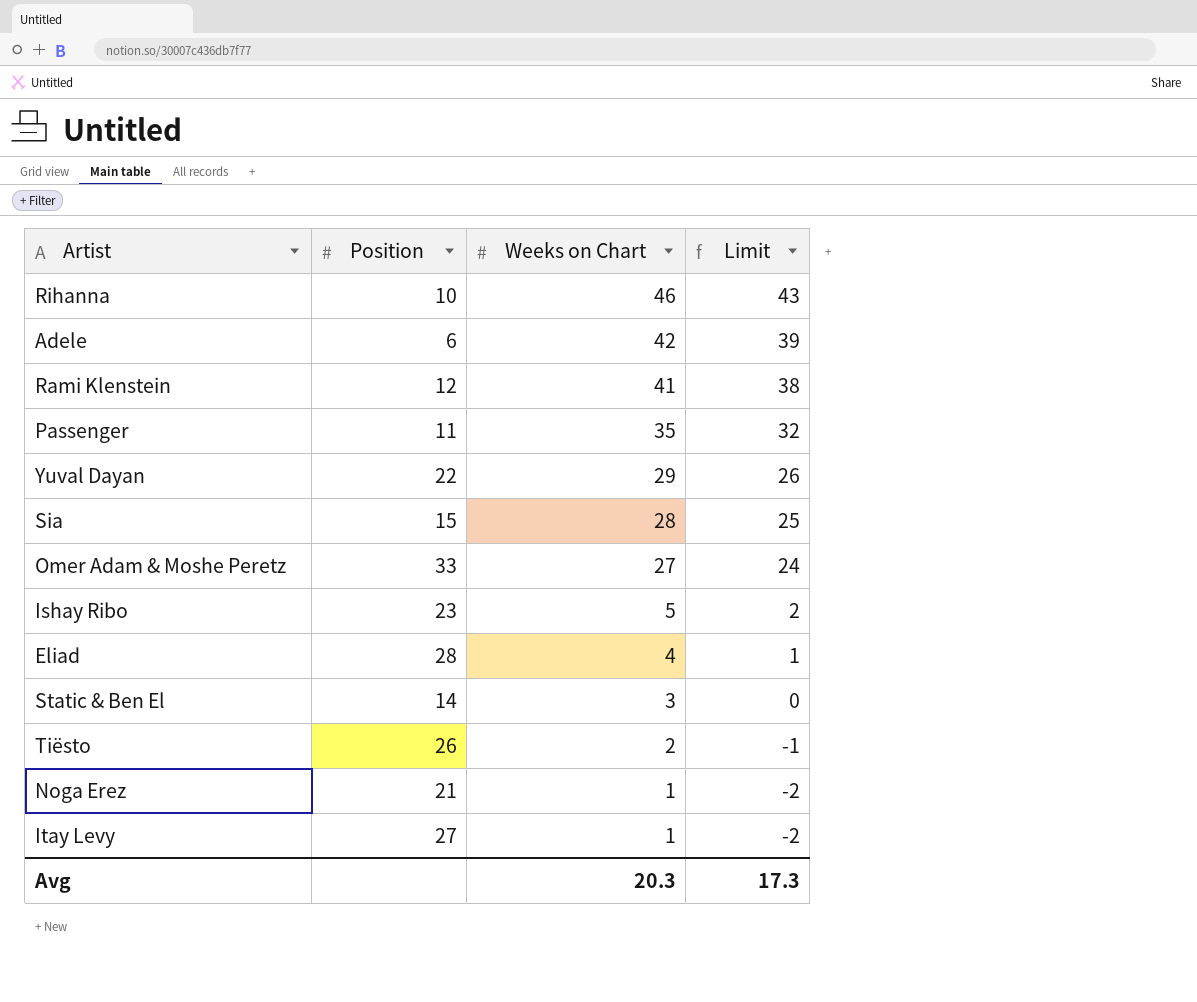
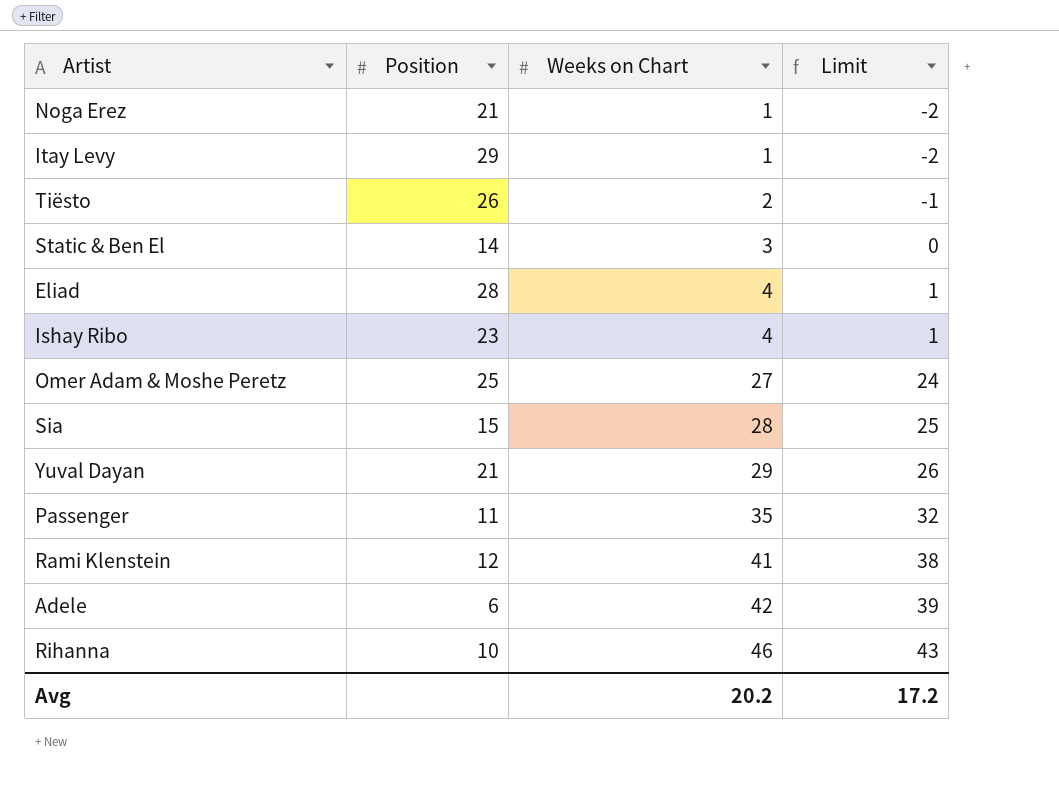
row order: Weeks on Chart descending -> Weeks on Chart ascending
Itay Levy | Position: 27 -> 29
Ishay Ribo | Weeks on Chart: 5 -> 4
Ishay Ribo | Limit: 2 -> 1
Omer Adam & Moshe Peretz | Position: 33 -> 25
Yuval Dayan | Position: 22 -> 21
Avg | Weeks on Chart: 20.3 -> 20.2
Avg | Limit: 17.3 -> 17.2

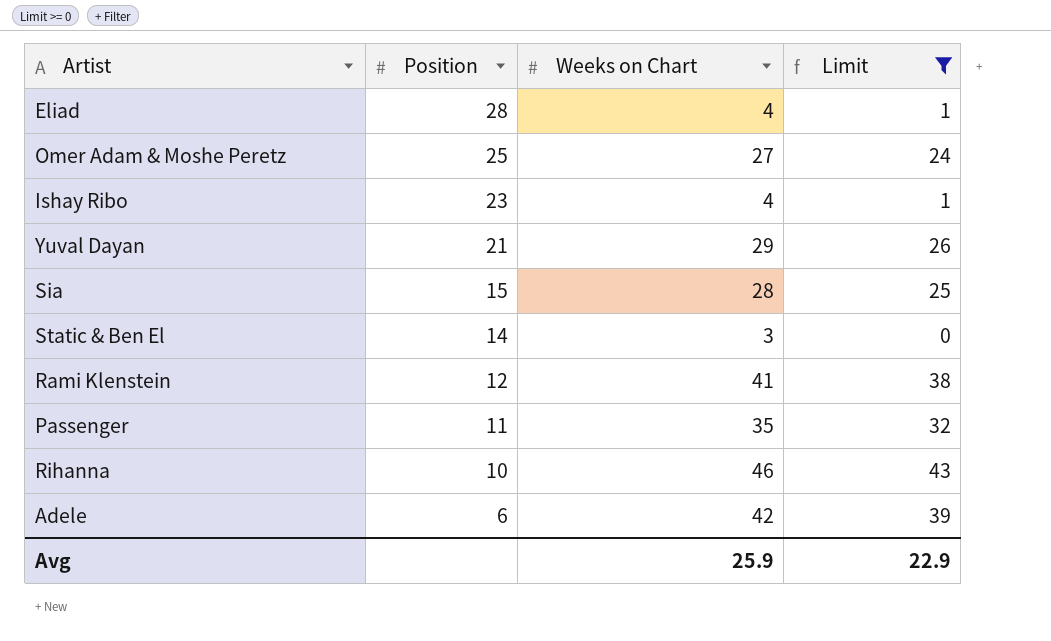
filter: none -> Limit >= 0
row order: Weeks on Chart ascending -> Position descending
Avg | Weeks on Chart: 20.2 -> 25.9
Avg | Limit: 17.2 -> 22.9

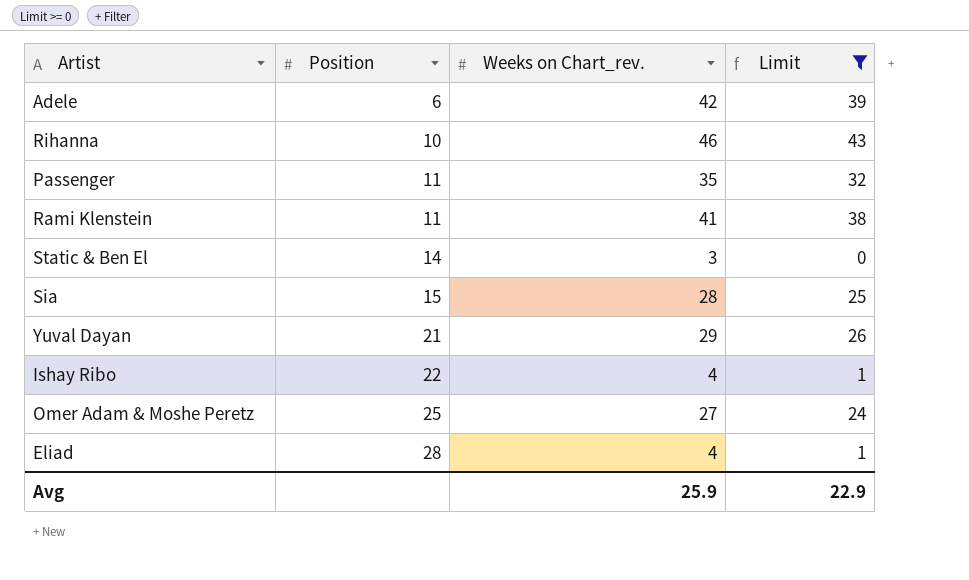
row order: Position descending -> Position ascending
column name: Weeks on Chart -> Weeks on Chart_rev.
Rami Klenstein | Position: 12 -> 11
Ishay Ribo | Position: 23 -> 22

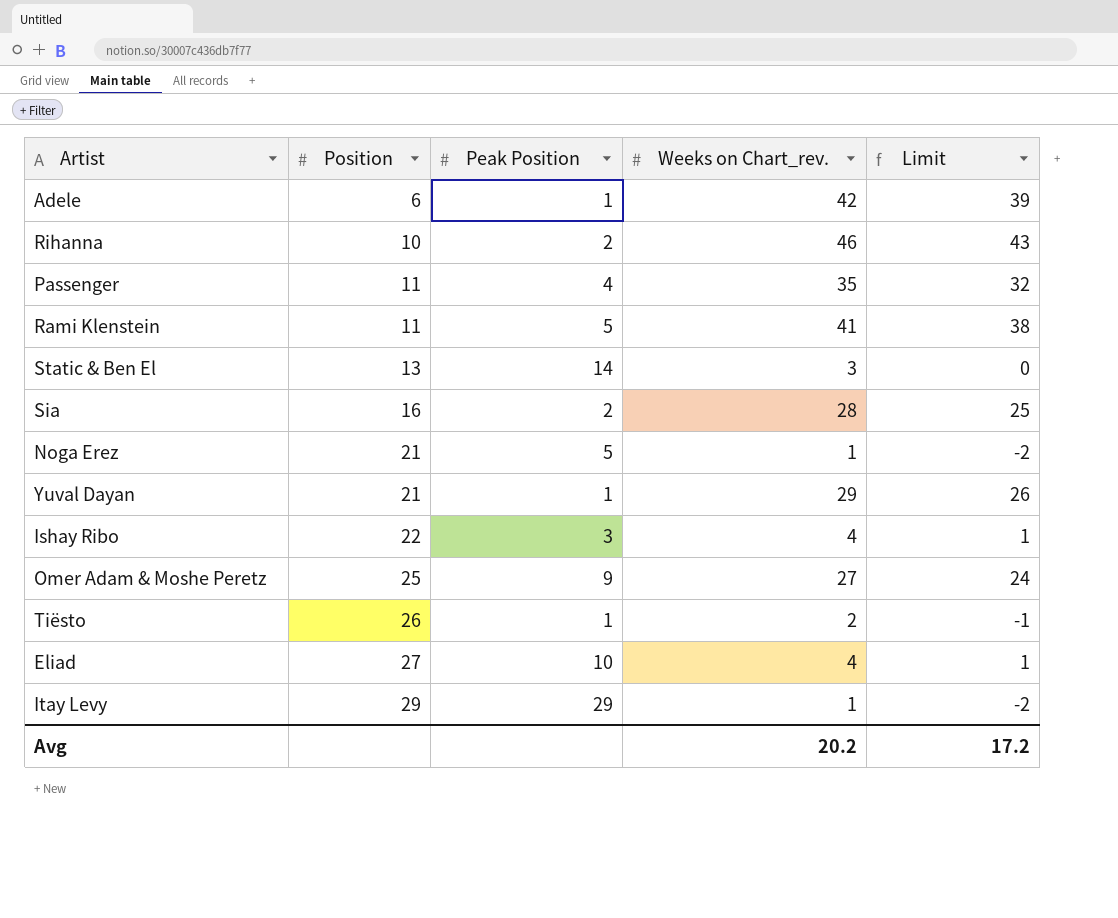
filter: Limit >= 0 -> none
column Peak Position | position: none -> 3
Static & Ben El | Position: 14 -> 13
Sia | Position: 15 -> 16
Eliad | Position: 28 -> 27
Avg | Weeks on Chart_rev.: 25.9 -> 20.2
Avg | Limit: 22.9 -> 17.2

